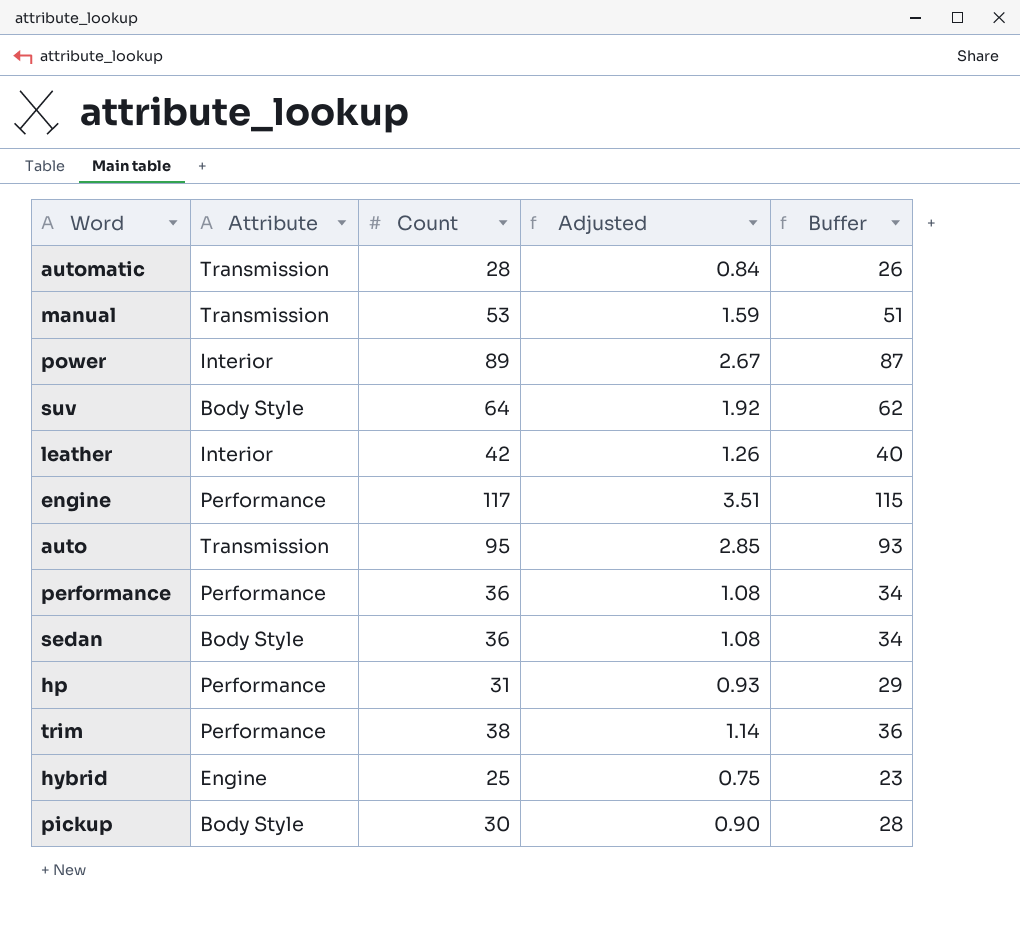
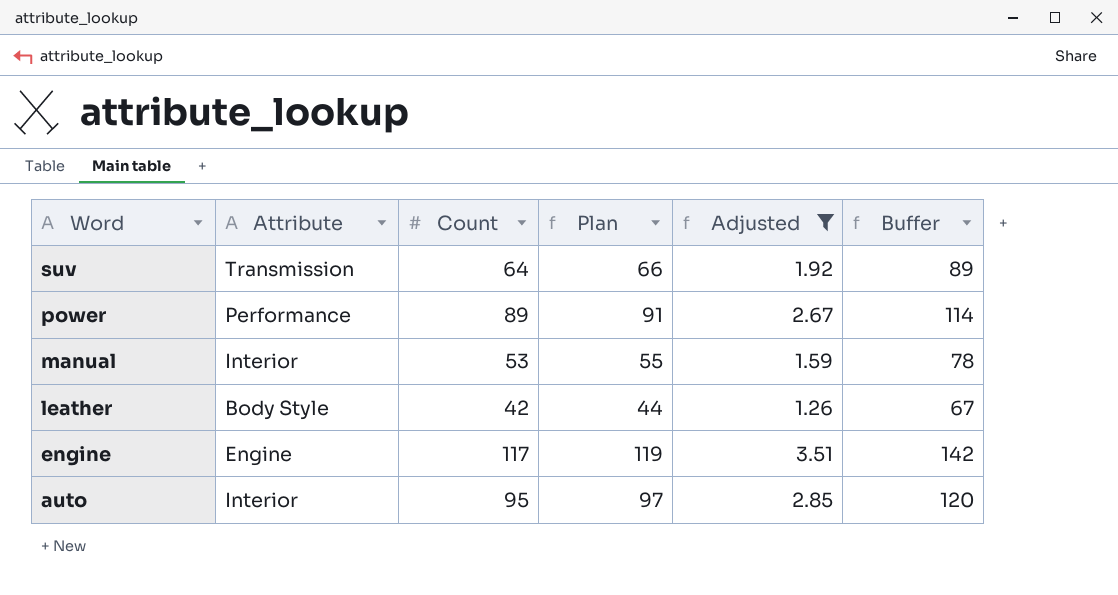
filter: none -> Adjusted >= 1.26
row order: none -> Word descending
column Plan | formula: none -> [Count] + 2
column Buffer | formula: [Count] - 2 -> [Count] + 25
suv | Attribute: Body Style -> Transmission
power | Attribute: Interior -> Performance
manual | Attribute: Transmission -> Interior
leather | Attribute: Interior -> Body Style
engine | Attribute: Performance -> Engine
auto | Attribute: Transmission -> Interior

